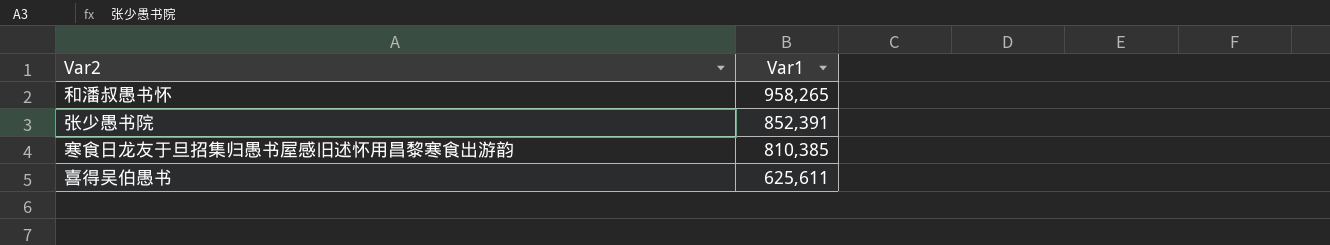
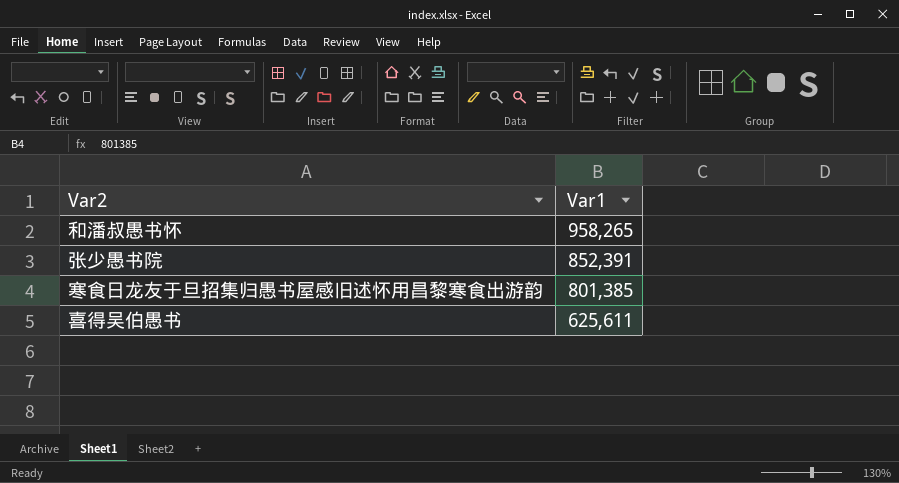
寒食日龙友于旦招集归愚书屋感旧述怀用昌黎寒食出游韵 | Var1: 810,385 -> 801,385

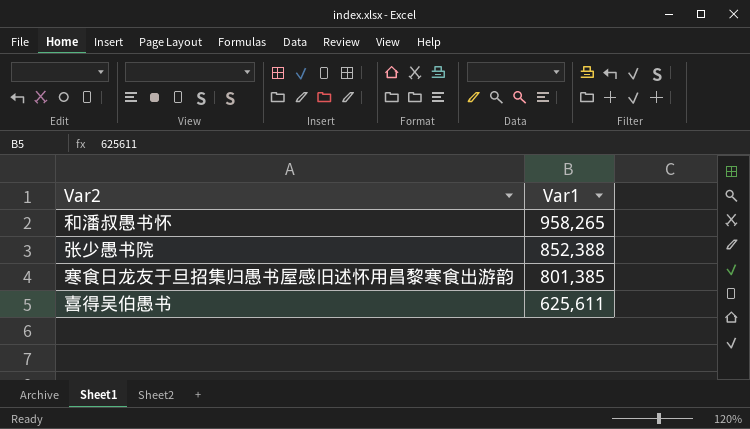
张少愚书院 | Var1: 852,391 -> 852,388

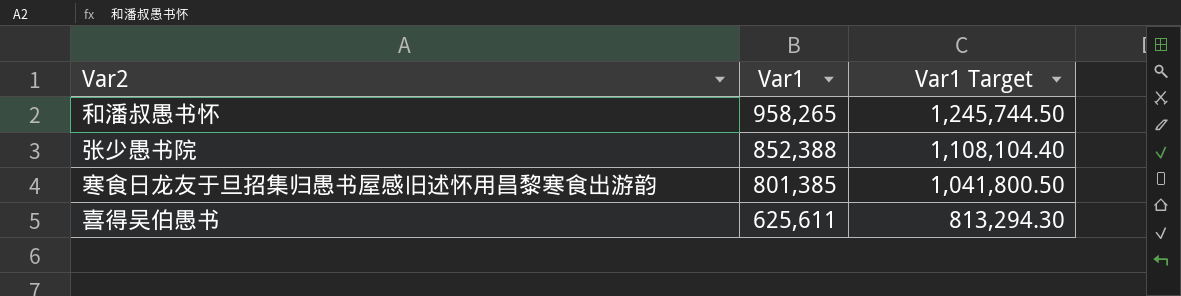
column Var1 Target | formula: none -> [Var1] * 1.3

